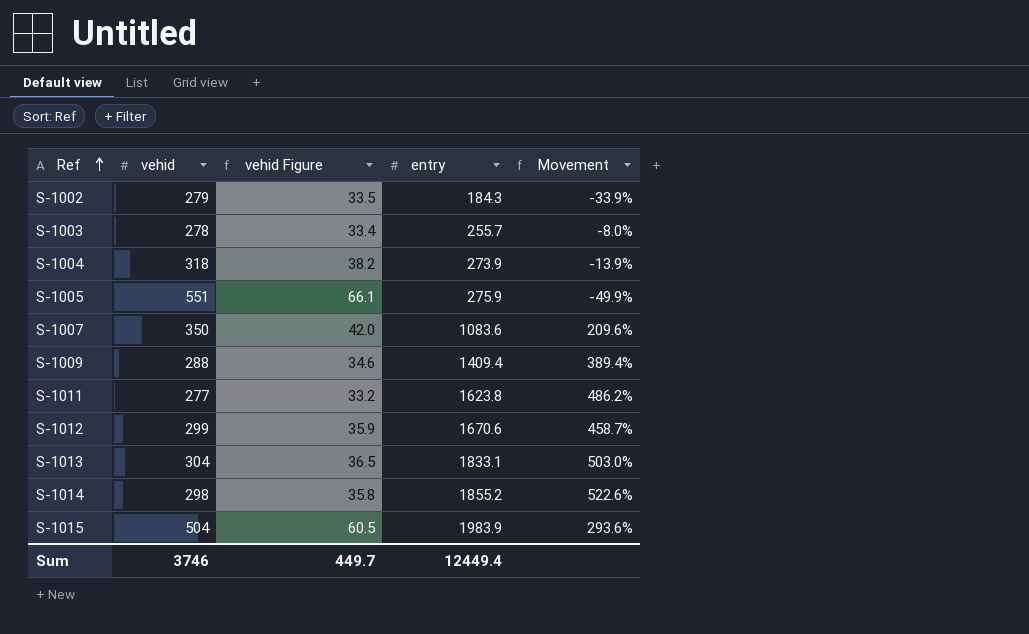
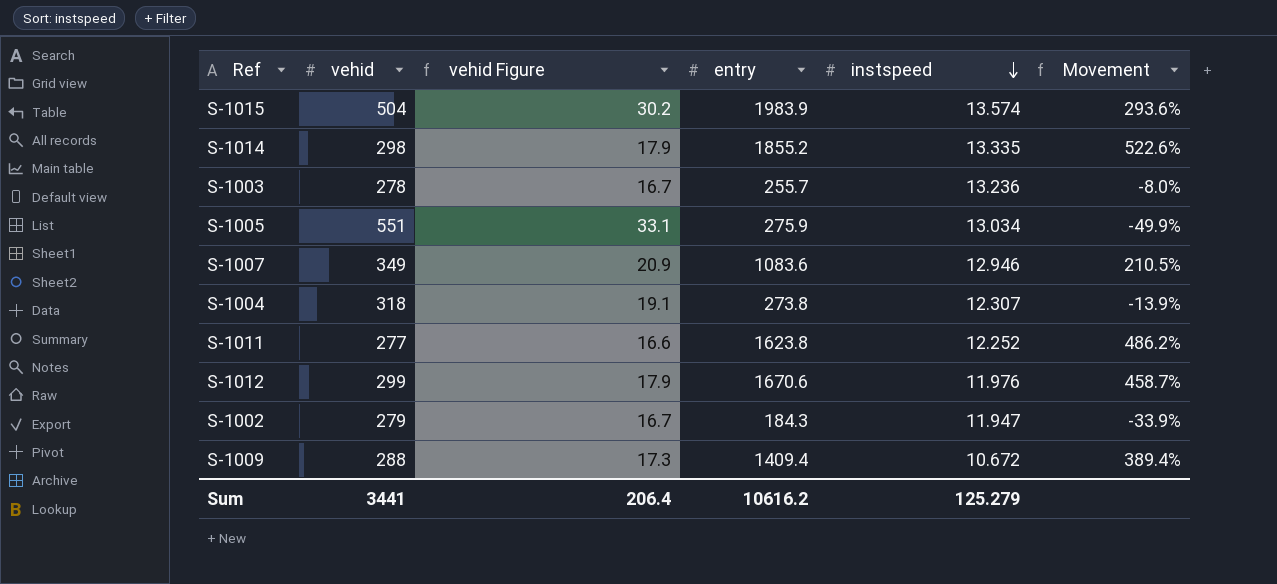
row order: Ref ascending -> instspeed descending
column vehid Figure | formula: [vehid] * 0.12 -> [vehid] * 0.06
column instspeed | position: none -> 5
row S-1013: 304 | 36.5 | 1833.1 | 503.0% -> none
S-1007 | vehid: 350 -> 349
S-1007 | Movement: 209.6% -> 210.5%
S-1004 | entry: 273.9 -> 273.8
Sum | vehid: 3746 -> 3441
Sum | vehid Figure: 449.7 -> 206.4
Sum | entry: 12449.4 -> 10616.2

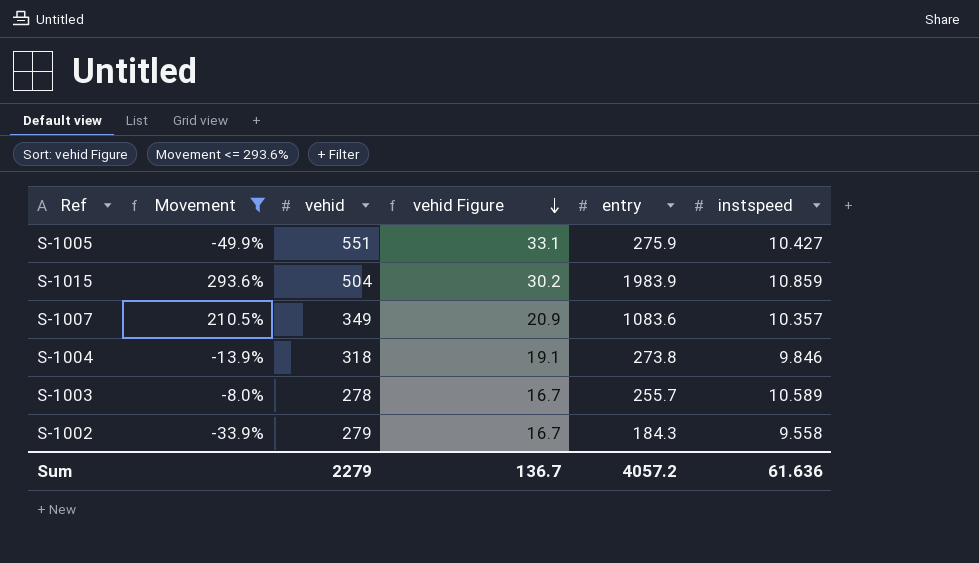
filter: none -> Movement <= 293.6%
row order: instspeed descending -> vehid Figure descending
column Movement | position: 6 -> 2
S-1005 | instspeed: 13.034 -> 10.427
S-1015 | instspeed: 13.574 -> 10.859
S-1007 | instspeed: 12.946 -> 10.357
S-1004 | instspeed: 12.307 -> 9.846
S-1003 | instspeed: 13.236 -> 10.589
S-1002 | instspeed: 11.947 -> 9.558
Sum | vehid: 3441 -> 2279
Sum | vehid Figure: 206.4 -> 136.7
Sum | entry: 10616.2 -> 4057.2
Sum | instspeed: 125.279 -> 61.636

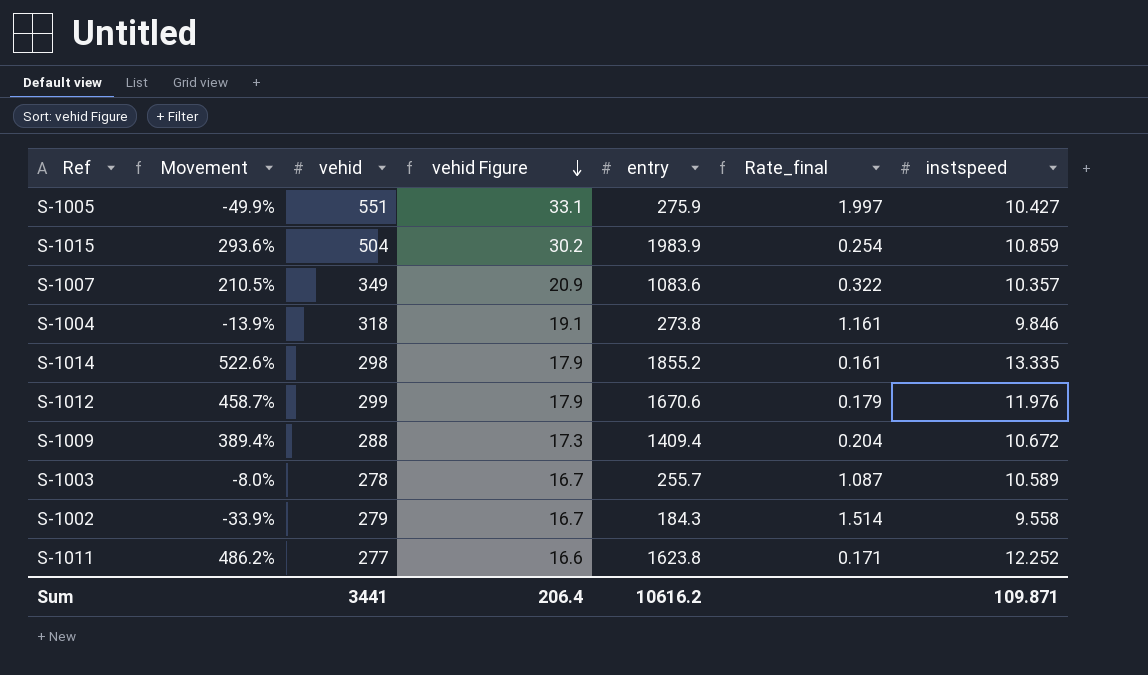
filter: Movement <= 293.6% -> none
column Rate_final | formula: none -> [vehid] / [entry]
Sum | vehid: 2279 -> 3441
Sum | vehid Figure: 136.7 -> 206.4
Sum | entry: 4057.2 -> 10616.2
Sum | instspeed: 61.636 -> 109.871

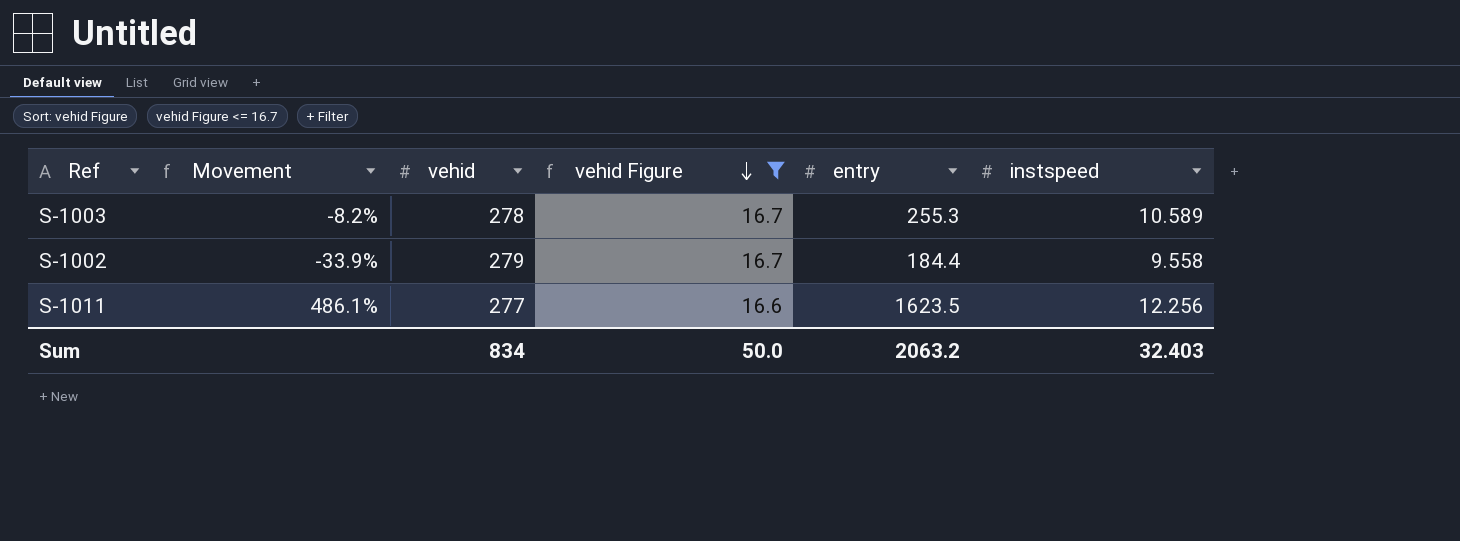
filter: none -> vehid Figure <= 16.7
column Rate_final | formula: [vehid] / [entry] -> none
S-1003 | Movement: -8.0% -> -8.2%
S-1003 | entry: 255.7 -> 255.3
S-1002 | entry: 184.3 -> 184.4
S-1011 | Movement: 486.2% -> 486.1%
S-1011 | entry: 1623.8 -> 1623.5
S-1011 | instspeed: 12.252 -> 12.256
Sum | vehid: 3441 -> 834
Sum | vehid Figure: 206.4 -> 50.0
Sum | entry: 10616.2 -> 2063.2
Sum | instspeed: 109.871 -> 32.403

